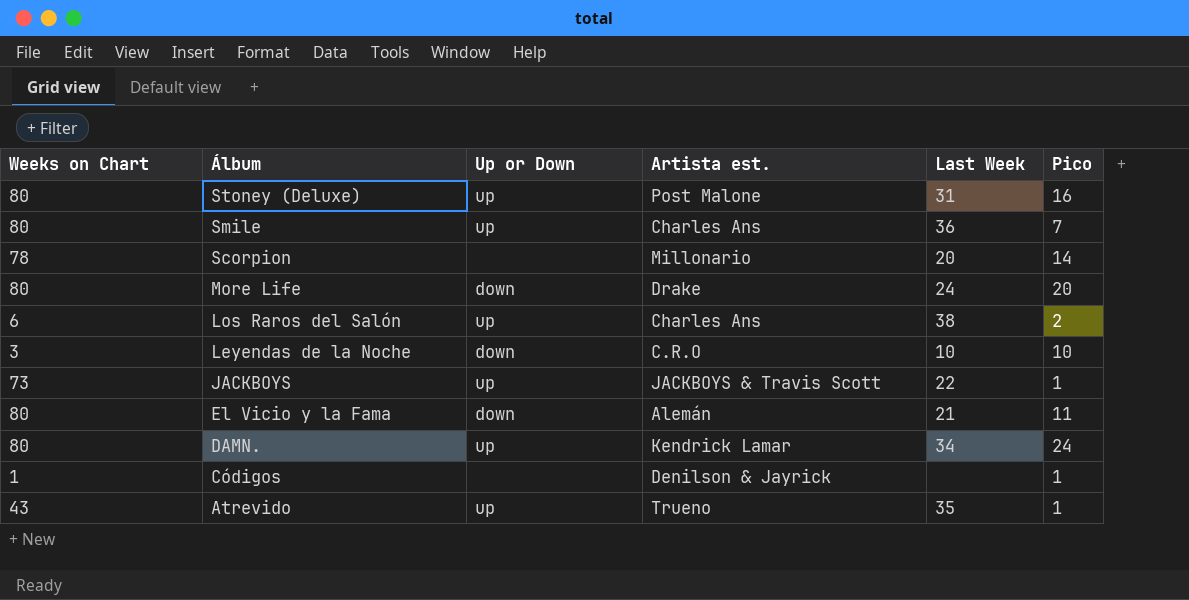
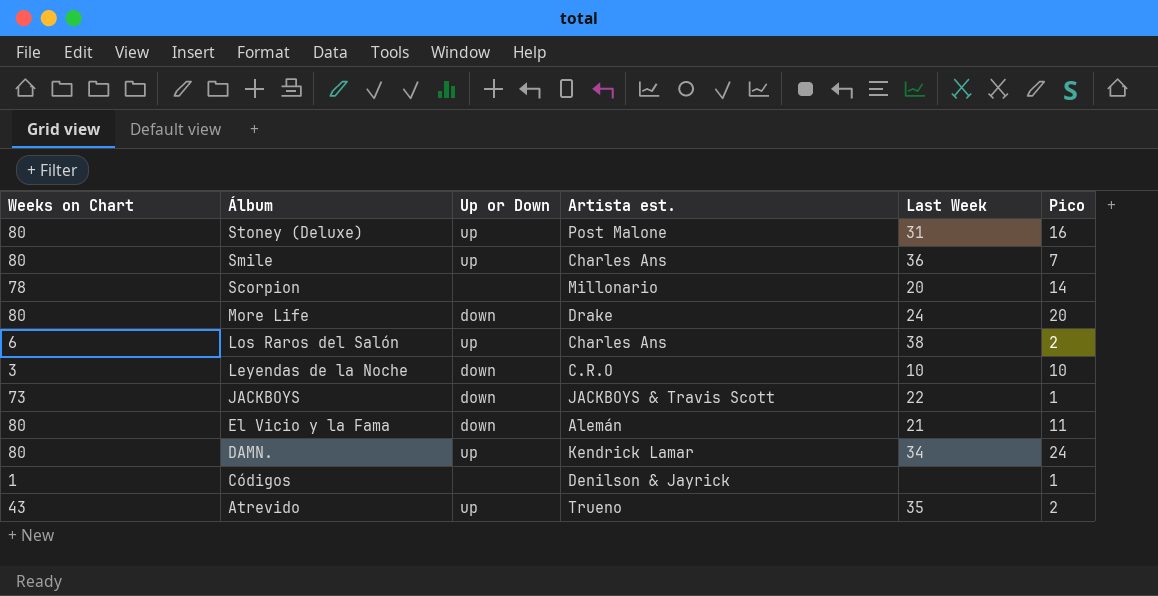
JACKBOYS | Up or Down: up -> down
Atrevido | Pico: 1 -> 2

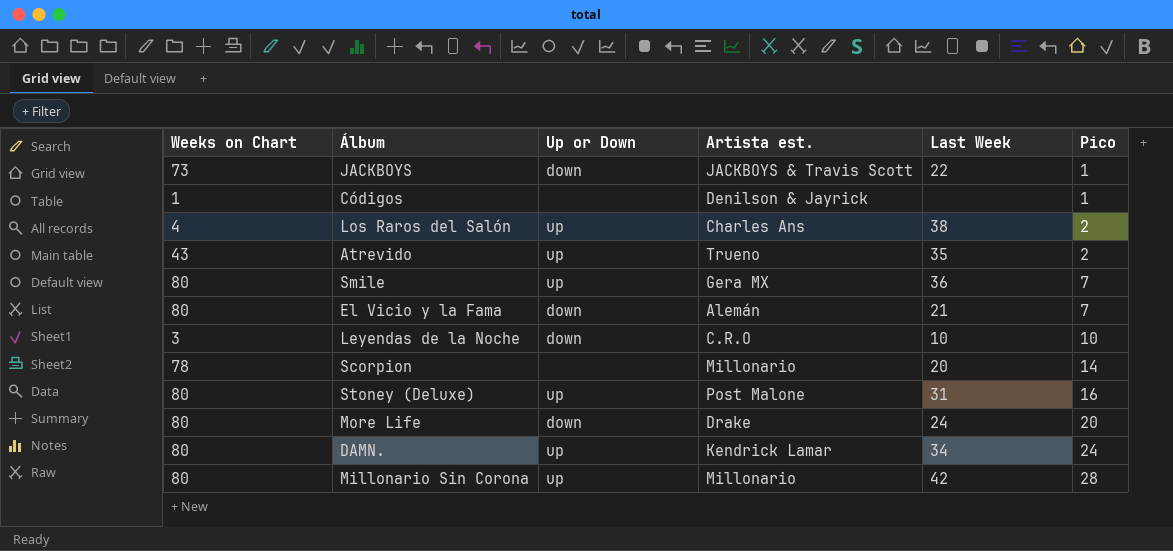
row order: Álbum descending -> Pico ascending
Los Raros del Salón | Weeks on Chart: 6 -> 4
Smile | Artista est.: Charles Ans -> Gera MX
El Vicio y la Fama | Pico: 11 -> 7
row Millonario Sin Corona: none -> 80 | up | Millonario | 42 | 28

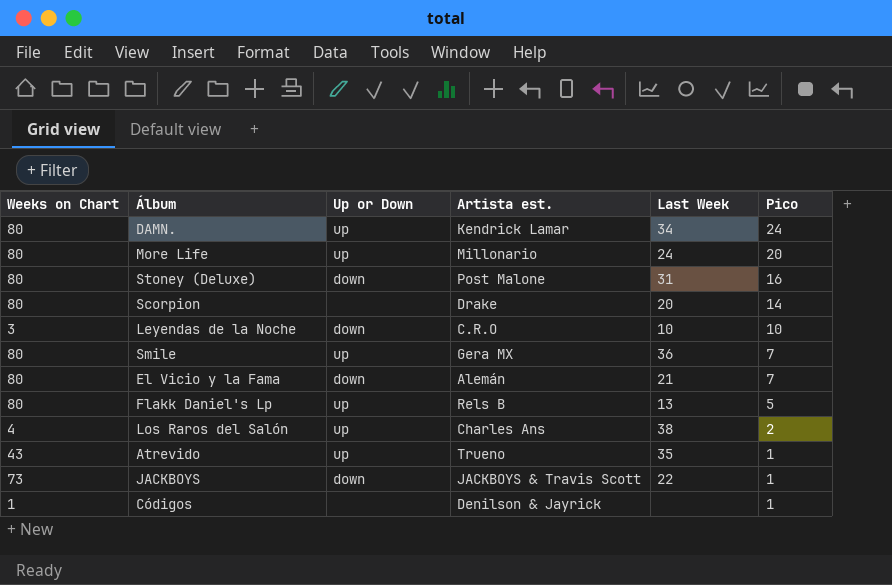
row order: Pico ascending -> Pico descending
row Millonario Sin Corona: 80 | up | Millonario | 42 | 28 -> none
More Life | Up or Down: down -> up
More Life | Artista est.: Drake -> Millonario
Stoney (Deluxe) | Up or Down: up -> down
Scorpion | Weeks on Chart: 78 -> 80
Scorpion | Artista est.: Millonario -> Drake
row Flakk Daniel's Lp: none -> 80 | up | Rels B | 13 | 5
Atrevido | Pico: 2 -> 1

